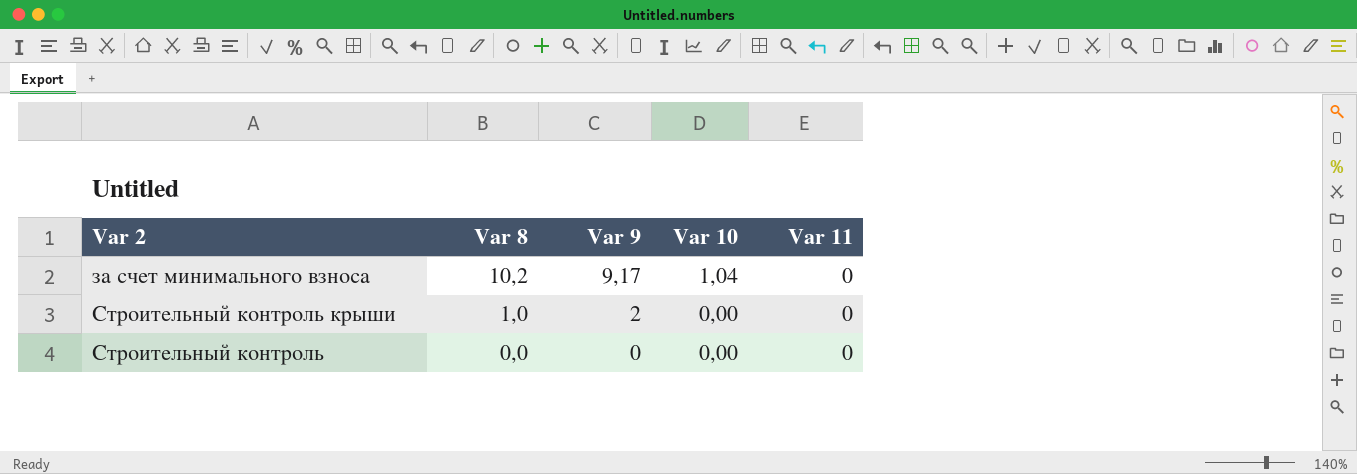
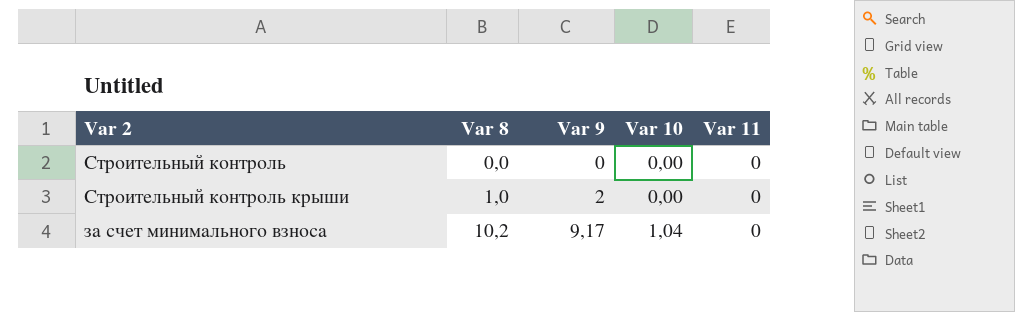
row order: Var 8 descending -> Var 8 ascending

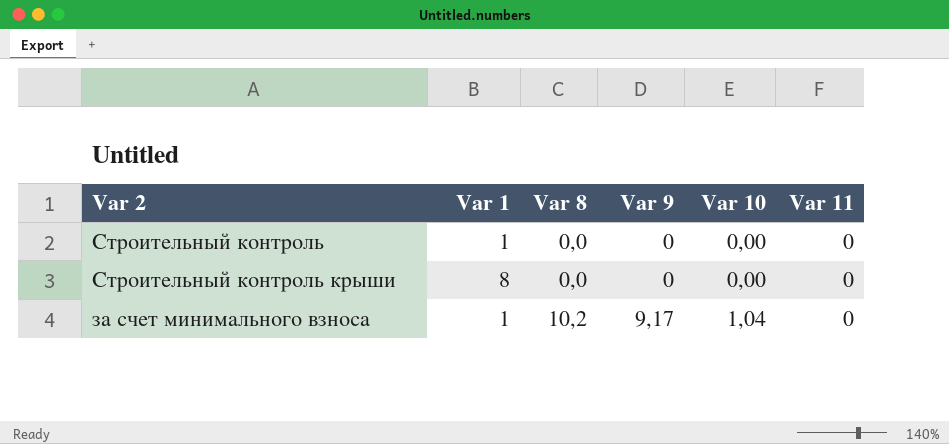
column Var 1 | position: none -> 2
Строительный контроль крыши | Var 8: 1,0 -> 0,0
Строительный контроль крыши | Var 9: 2 -> 0

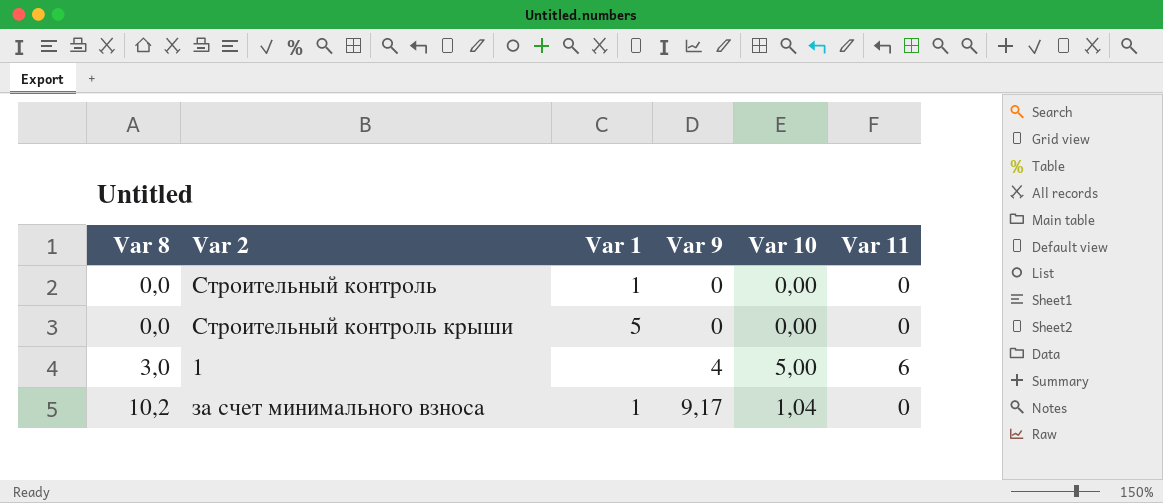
column Var 8 | position: 3 -> 1
Строительный контроль крыши | Var 1: 8 -> 5
row 1: none -> 3,0 | none | 4 | 5,00 | 6

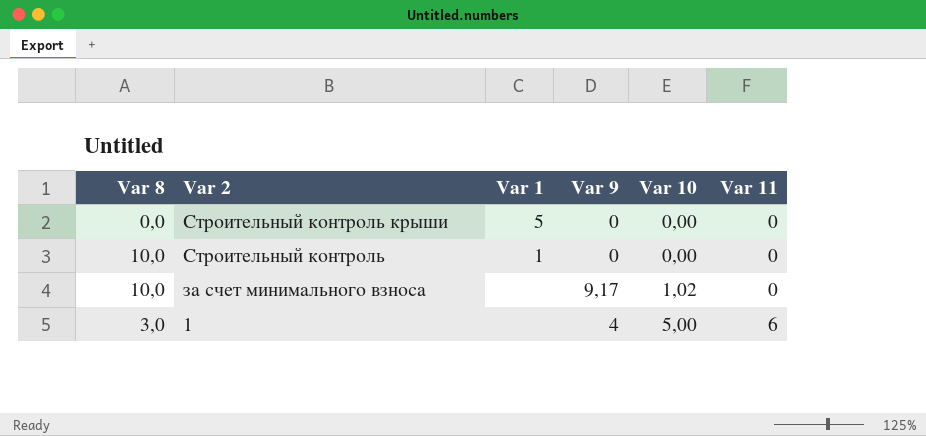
row order: Var 8 ascending -> Var 2 descending
Строительный контроль | Var 8: 0,0 -> 10,0
за счет минимального взноса | Var 8: 10,2 -> 10,0
за счет минимального взноса | Var 1: 1 -> none
за счет минимального взноса | Var 10: 1,04 -> 1,02

